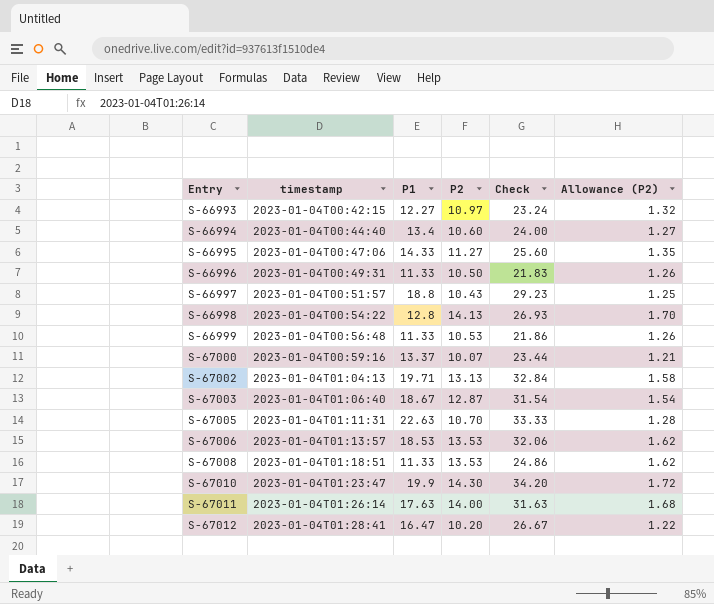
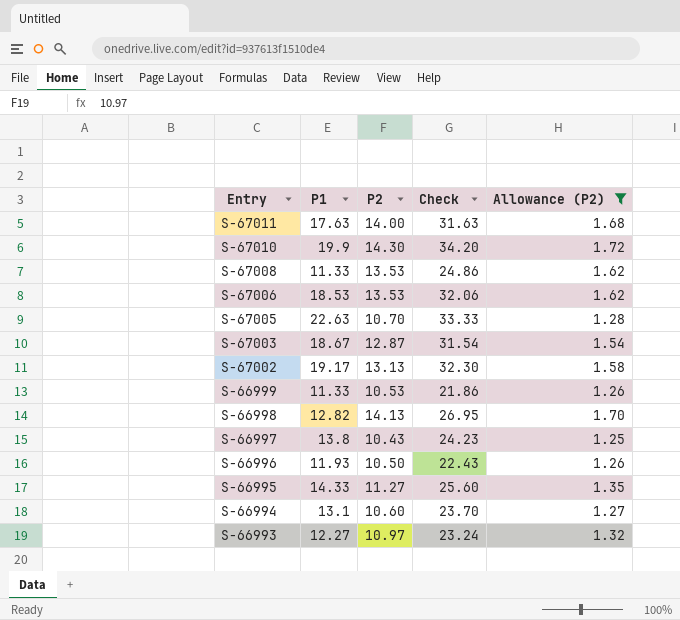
filter: none -> Allowance (P2) >= 1.25
row order: Entry ascending -> Entry descending
column timestamp | position: 2 -> none
S-67002 | P1: 19.71 -> 19.17
S-67002 | Check: 32.84 -> 32.30
S-66998 | P1: 12.8 -> 12.82
S-66998 | Check: 26.93 -> 26.95
S-66997 | P1: 18.8 -> 13.8
S-66997 | Check: 29.23 -> 24.23
S-66996 | P1: 11.33 -> 11.93
S-66996 | Check: 21.83 -> 22.43
S-66994 | P1: 13.4 -> 13.1
S-66994 | Check: 24.00 -> 23.70

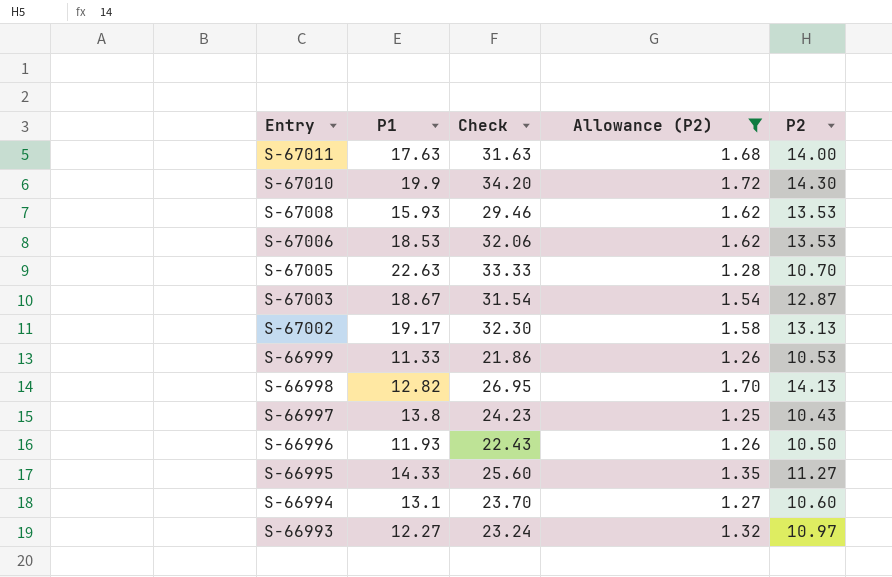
column P2 | position: 3 -> 5
S-67008 | P1: 11.33 -> 15.93
S-67008 | Check: 24.86 -> 29.46

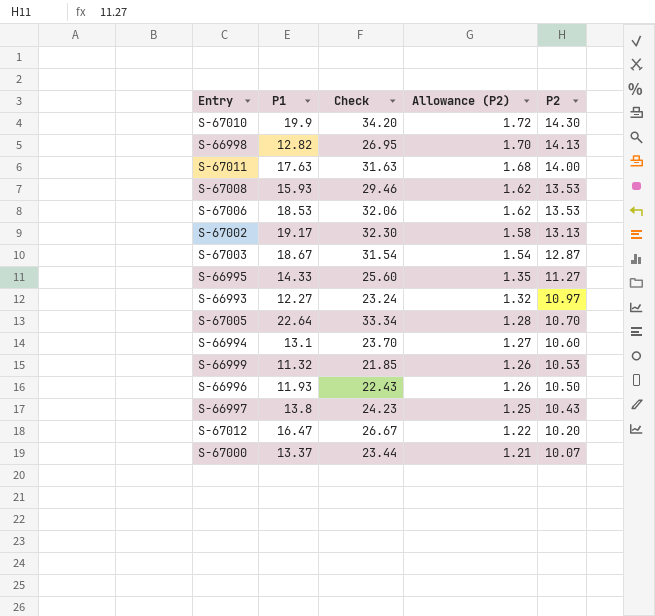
filter: Allowance (P2) >= 1.25 -> none
row order: Entry descending -> Allowance (P2) descending
S-67005 | P1: 22.63 -> 22.64
S-67005 | Check: 33.33 -> 33.34
S-66999 | P1: 11.33 -> 11.32
S-66999 | Check: 21.86 -> 21.85

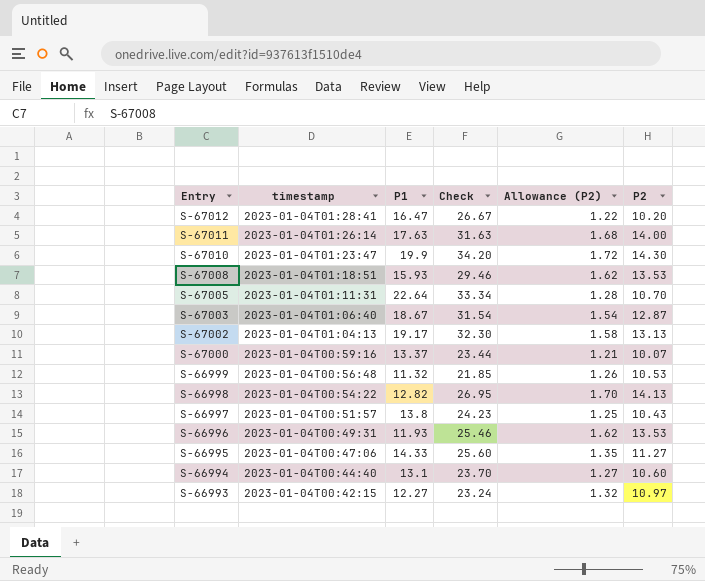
row order: Allowance (P2) descending -> Entry descending
column timestamp | position: none -> 2
row S-67006: 18.53 | 32.06 | 1.62 | 13.53 -> none
S-66996 | Check: 22.43 -> 25.46
S-66996 | Allowance (P2): 1.26 -> 1.62
S-66996 | P2: 10.50 -> 13.53

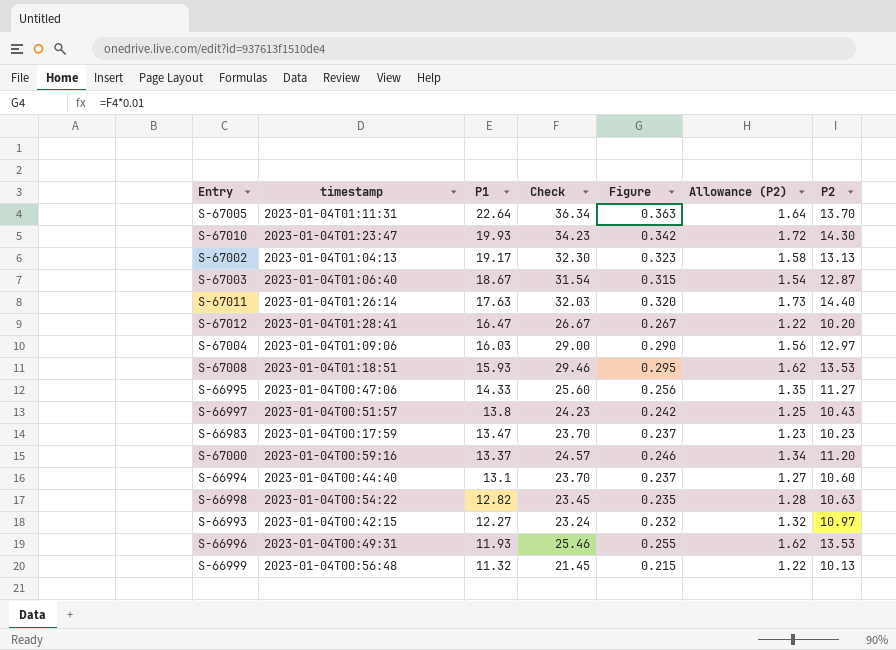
row order: Entry descending -> P1 descending
column Figure | formula: none -> [Check] * 0.01
S-67005 | Check: 33.34 -> 36.34
S-67005 | Allowance (P2): 1.28 -> 1.64
S-67005 | P2: 10.70 -> 13.70
S-67010 | P1: 19.9 -> 19.93
S-67010 | Check: 34.20 -> 34.23
S-67011 | Check: 31.63 -> 32.03
S-67011 | Allowance (P2): 1.68 -> 1.73
S-67011 | P2: 14.00 -> 14.40
row S-67004: none -> 2023-01-04T01:09:06 | 16.03 | 29.00 | 0.290 | 1.56 | 12.97
row S-66983: none -> 2023-01-04T00:17:59 | 13.47 | 23.70 | 0.237 | 1.23 | 10.23
S-67000 | Check: 23.44 -> 24.57
S-67000 | Allowance (P2): 1.21 -> 1.34
S-67000 | P2: 10.07 -> 11.20
S-66998 | Check: 26.95 -> 23.45
S-66998 | Allowance (P2): 1.70 -> 1.28
S-66998 | P2: 14.13 -> 10.63
S-66999 | Check: 21.85 -> 21.45
S-66999 | Allowance (P2): 1.26 -> 1.22
S-66999 | P2: 10.53 -> 10.13

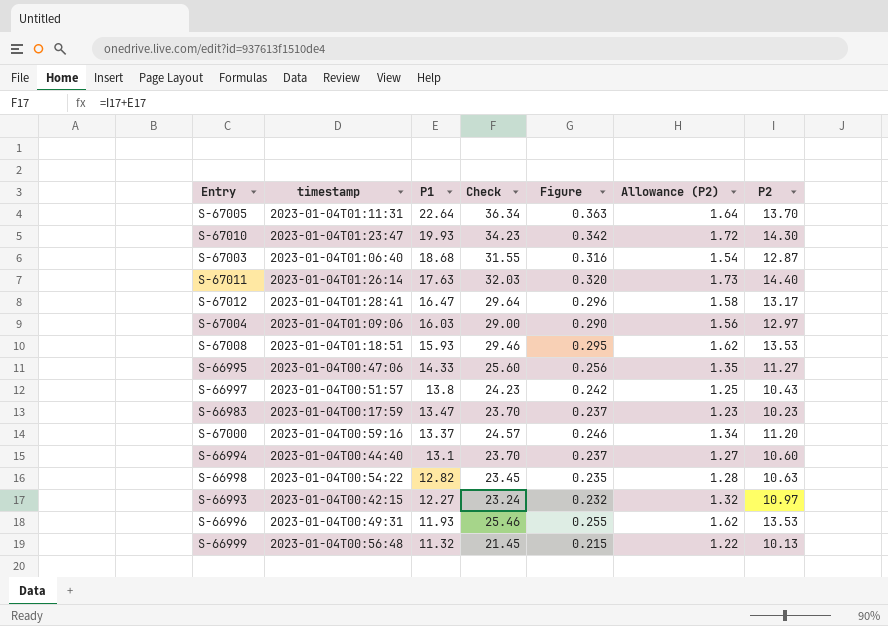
row S-67002: 2023-01-04T01:04:13 | 19.17 | 32.30 | 0.323 | 1.58 | 13.13 -> none
S-67003 | P1: 18.67 -> 18.68
S-67003 | Check: 31.54 -> 31.55
S-67003 | Figure: 0.315 -> 0.316
S-67012 | Check: 26.67 -> 29.64
S-67012 | Figure: 0.267 -> 0.296
S-67012 | Allowance (P2): 1.22 -> 1.58
S-67012 | P2: 10.20 -> 13.17

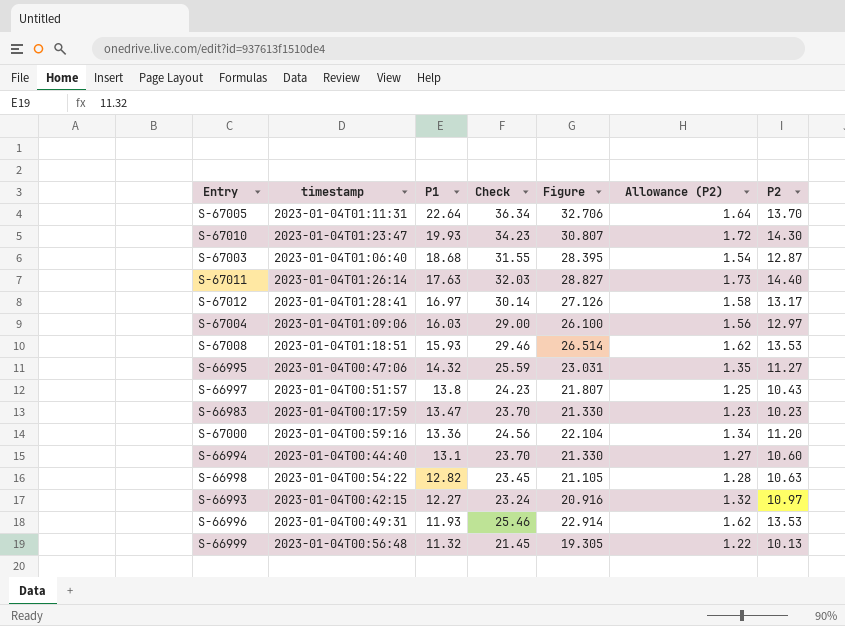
column Figure | formula: [Check] * 0.01 -> [Check] * 0.9
S-67012 | P1: 16.47 -> 16.97
S-67012 | Check: 29.64 -> 30.14
S-66995 | P1: 14.33 -> 14.32
S-66995 | Check: 25.60 -> 25.59
S-67000 | P1: 13.37 -> 13.36
S-67000 | Check: 24.57 -> 24.56

